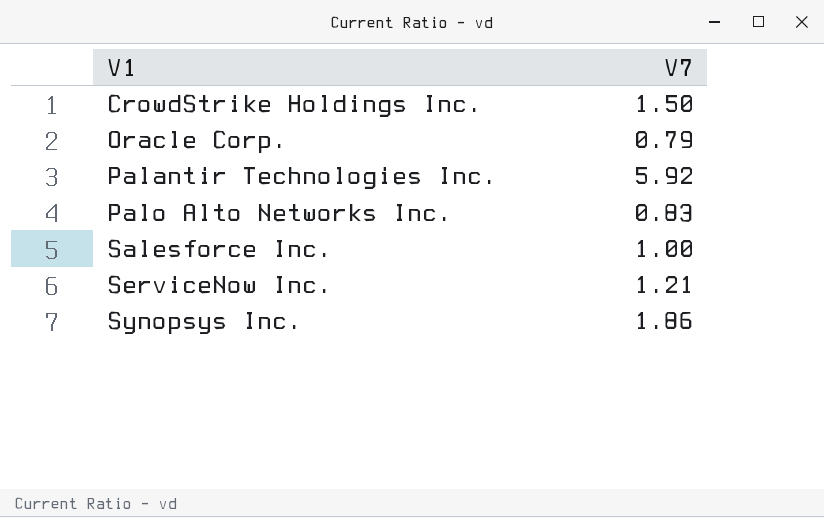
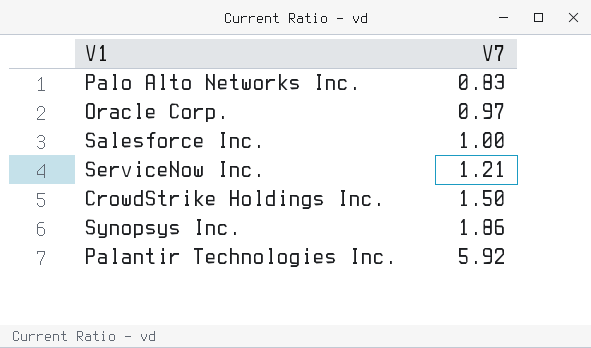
row order: V1 ascending -> V7 ascending
Oracle Corp. | V7: 0.79 -> 0.97

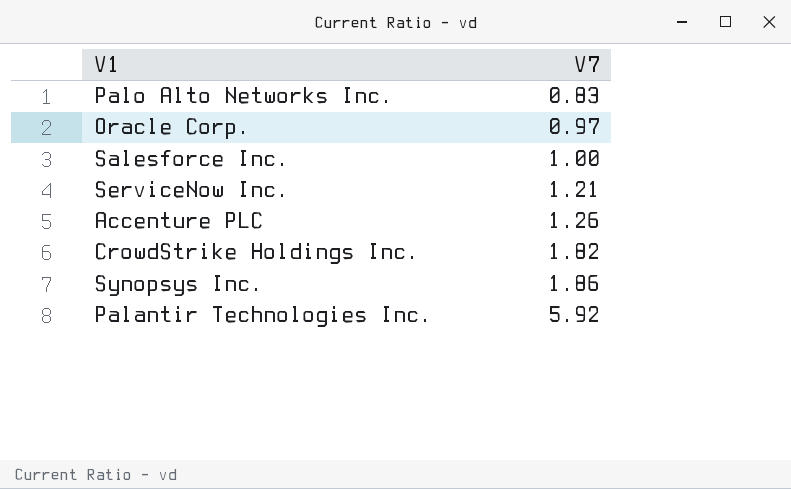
row Accenture PLC: none -> 1.26
CrowdStrike Holdings Inc. | V7: 1.50 -> 1.82

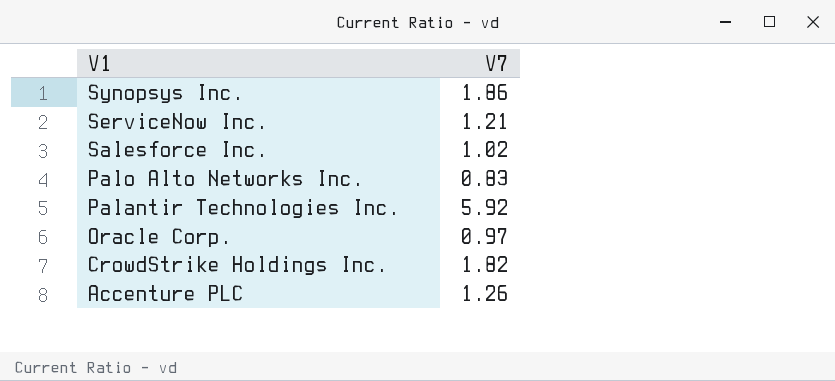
row order: V7 ascending -> V1 descending
Salesforce Inc. | V7: 1.00 -> 1.02

